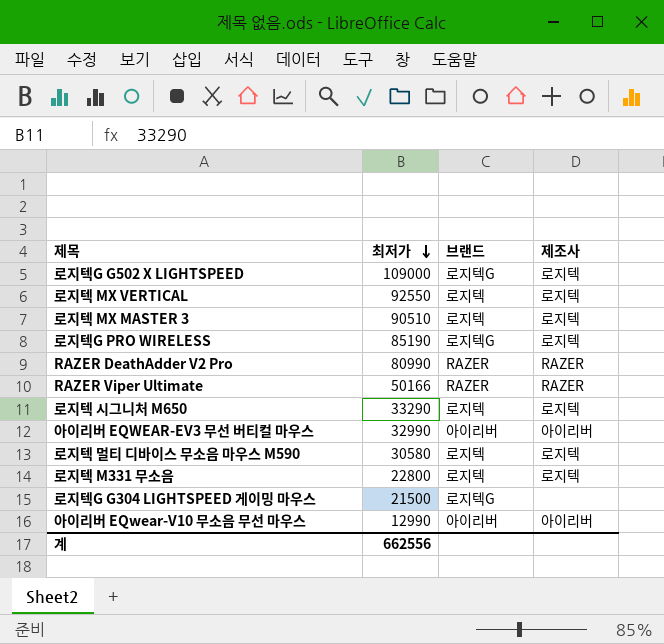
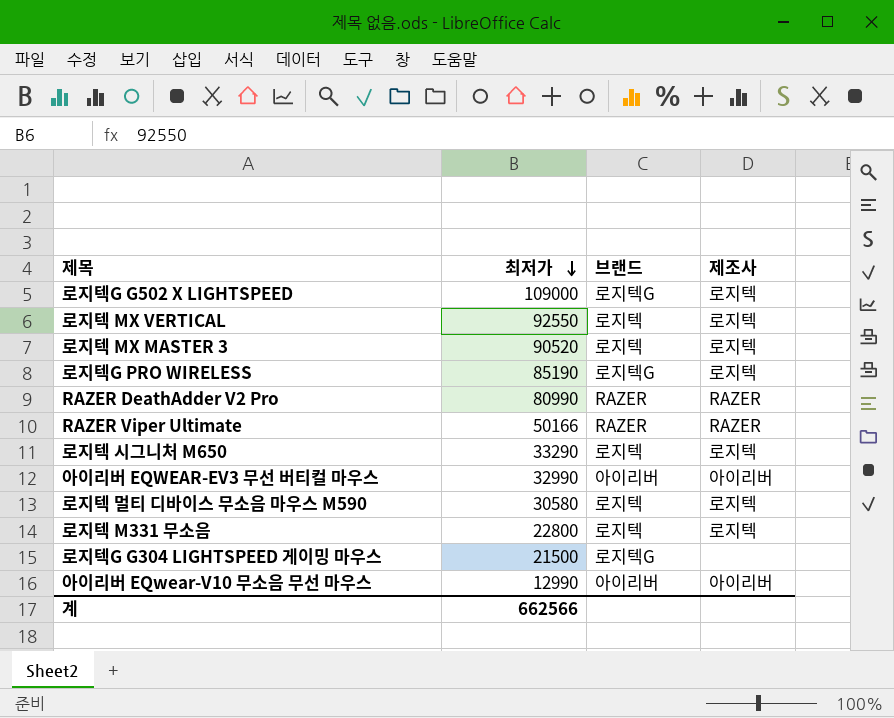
로지텍 MX MASTER 3 | 최저가: 90510 -> 90520
계 | 최저가: 662556 -> 662566

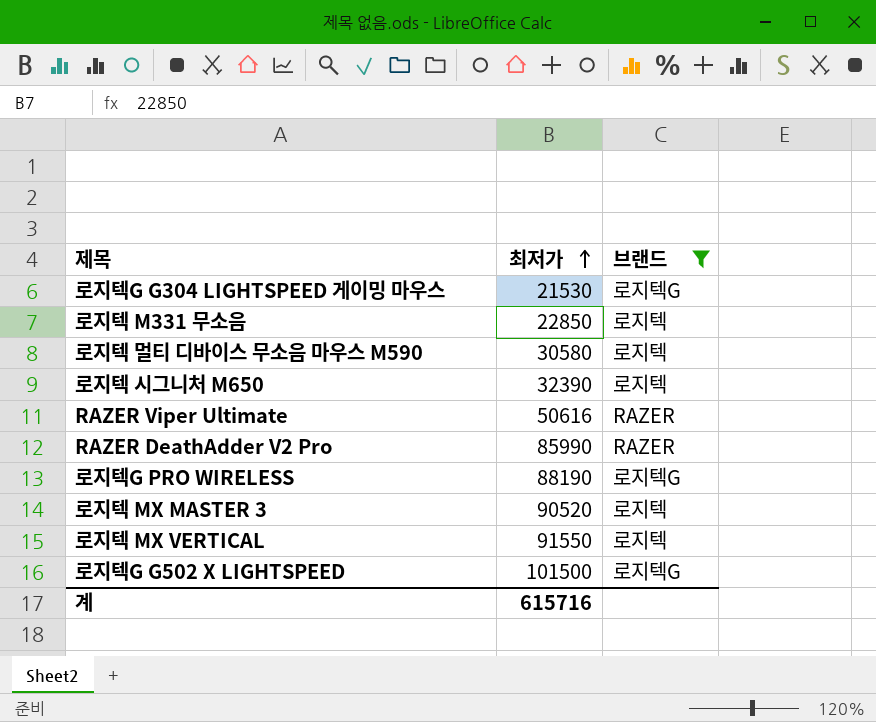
filter: none -> 브랜드 != 아이리버
row order: 최저가 descending -> 최저가 ascending
column 제조사 | position: 4 -> none
로지텍G G304 LIGHTSPEED 게이밍 마우스 | 최저가: 21500 -> 21530
로지텍 M331 무소음 | 최저가: 22800 -> 22850
로지텍 시그니처 M650 | 최저가: 33290 -> 32390
RAZER Viper Ultimate | 최저가: 50166 -> 50616
RAZER DeathAdder V2 Pro | 최저가: 80990 -> 85990
로지텍G PRO WIRELESS | 최저가: 85190 -> 88190
로지텍 MX VERTICAL | 최저가: 92550 -> 91550
로지텍G G502 X LIGHTSPEED | 최저가: 109000 -> 101500
계 | 최저가: 662566 -> 615716

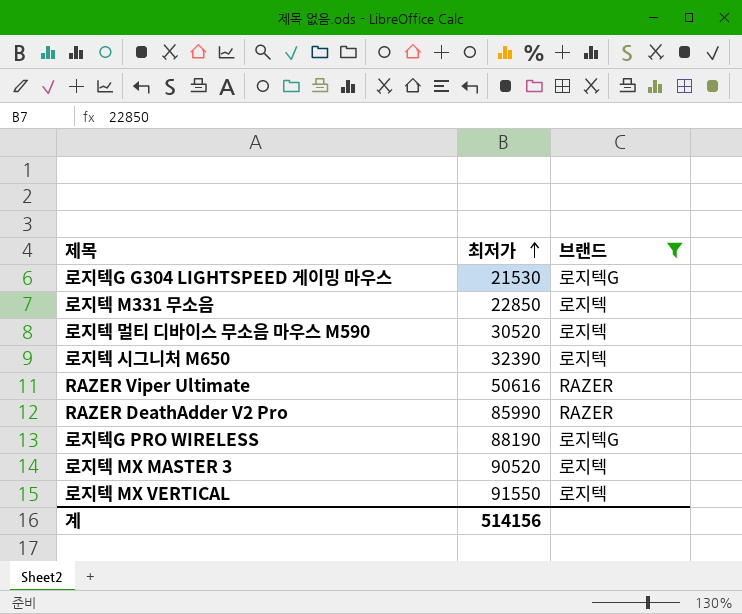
row 로지텍G G502 X LIGHTSPEED: 101500 | 로지텍G -> none
로지텍 멀티 디바이스 무소음 마우스 M590 | 최저가: 30580 -> 30520
계 | 최저가: 615716 -> 514156

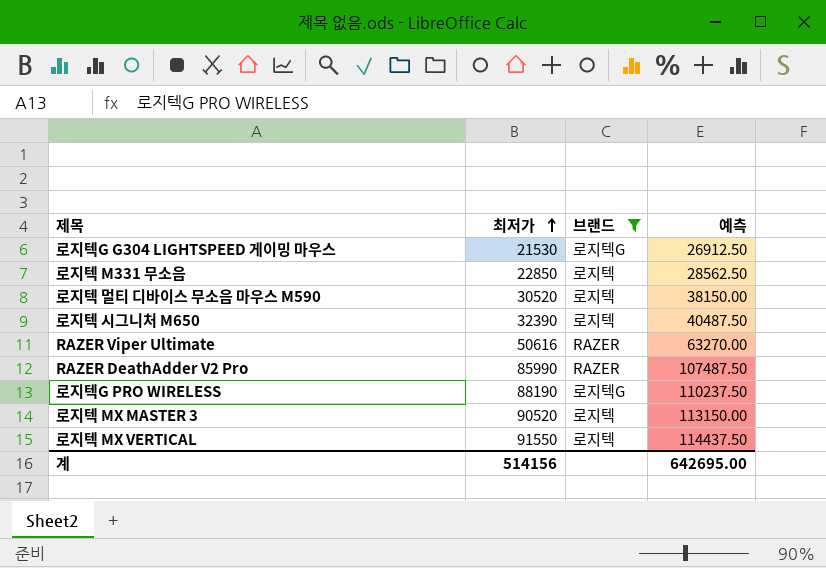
column 예측 | formula: none -> [최저가] * 1.25

